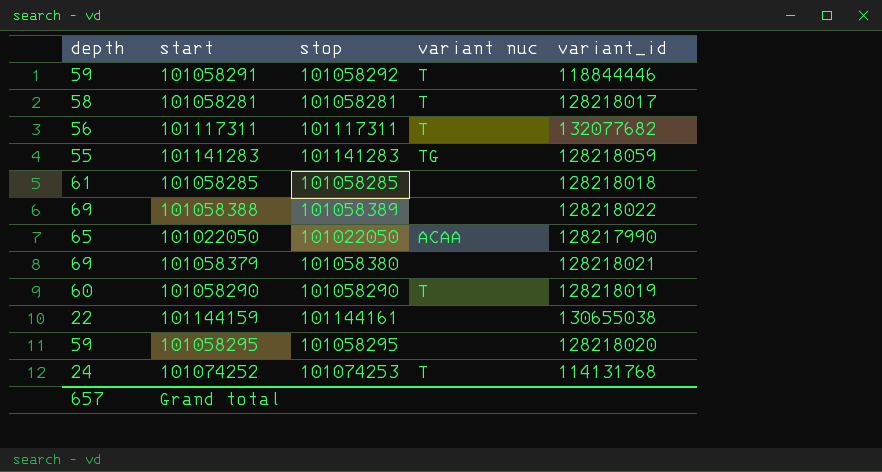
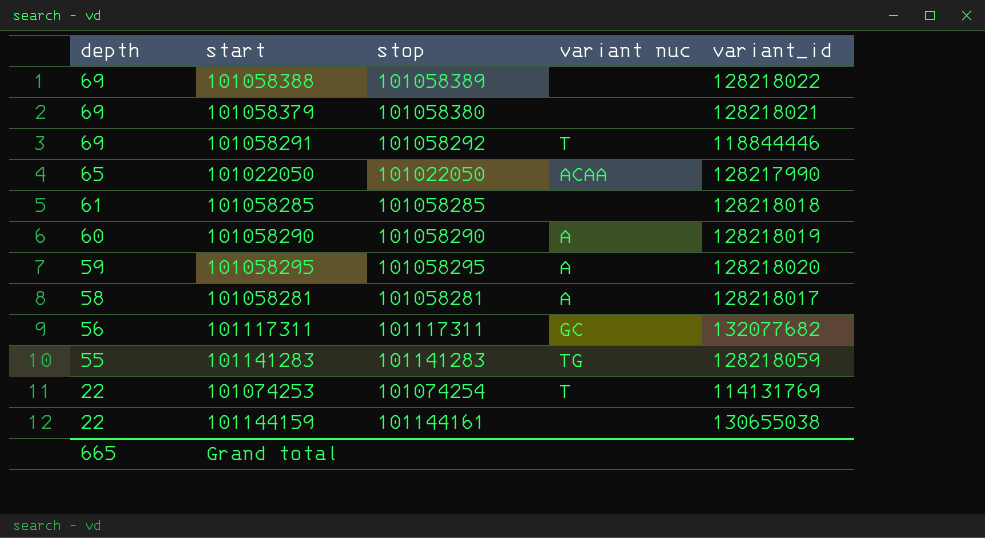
row order: none -> depth descending
row 101074252: 24 | 101074253 | T | 114131768 -> none
101058291 | depth: 59 -> 69
101058290 | variant nuc: T -> A
101058295 | variant nuc: none -> A
101058281 | variant nuc: T -> A
101117311 | variant nuc: T -> GC
row 101074253: none -> 22 | 101074254 | T | 114131769
Grand total | depth: 657 -> 665

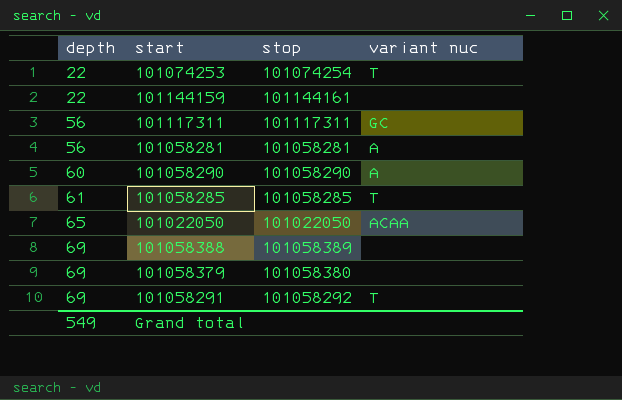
row order: depth descending -> depth ascending
column variant_id | position: 5 -> none
row 101058295: 59 | 101058295 | A | 128218020 -> none
row 101141283: 55 | 101141283 | TG | 128218059 -> none
101058281 | depth: 58 -> 56
101058285 | variant nuc: none -> T
Grand total | depth: 665 -> 549

